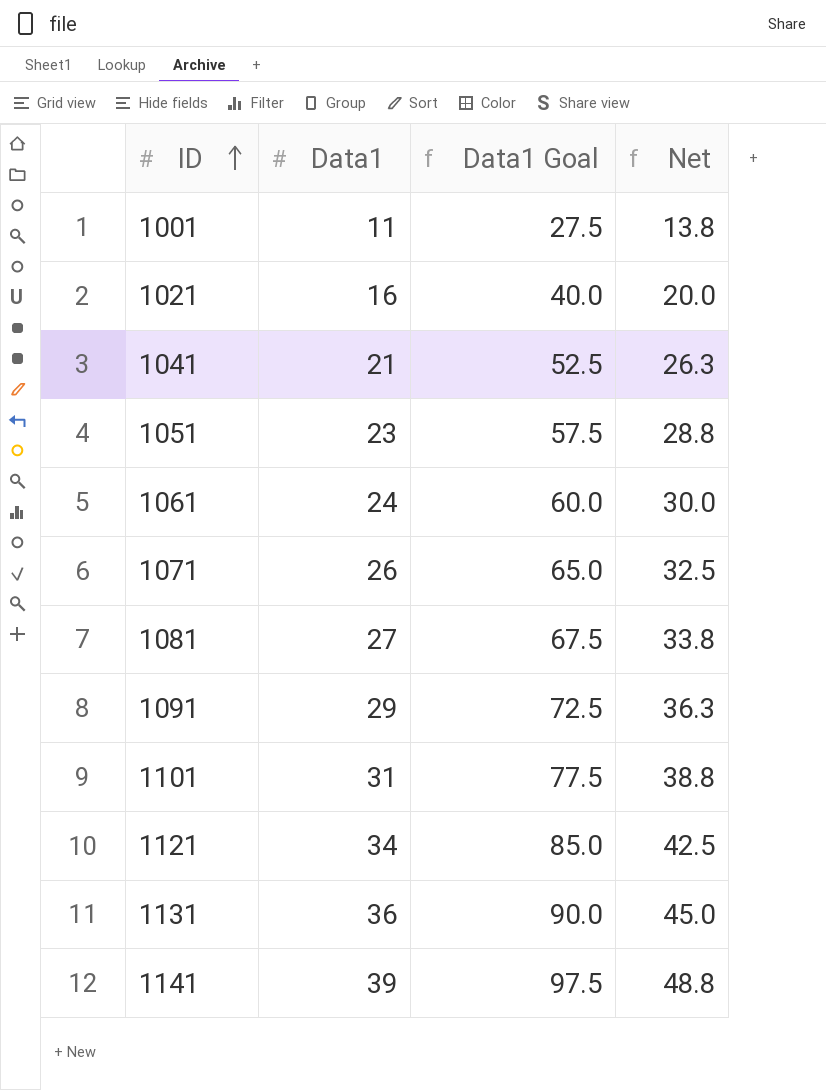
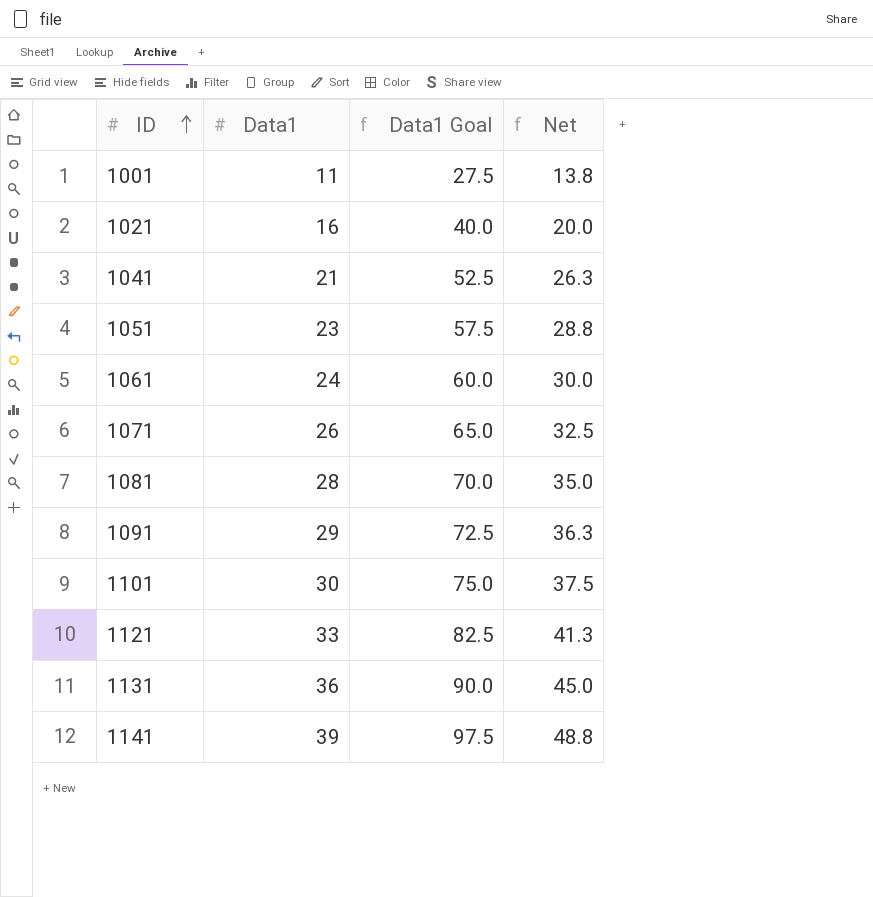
1081 | Data1: 27 -> 28
1081 | Data1 Goal: 67.5 -> 70.0
1081 | Net: 33.8 -> 35.0
1101 | Data1: 31 -> 30
1101 | Data1 Goal: 77.5 -> 75.0
1101 | Net: 38.8 -> 37.5
1121 | Data1: 34 -> 33
1121 | Data1 Goal: 85.0 -> 82.5
1121 | Net: 42.5 -> 41.3

